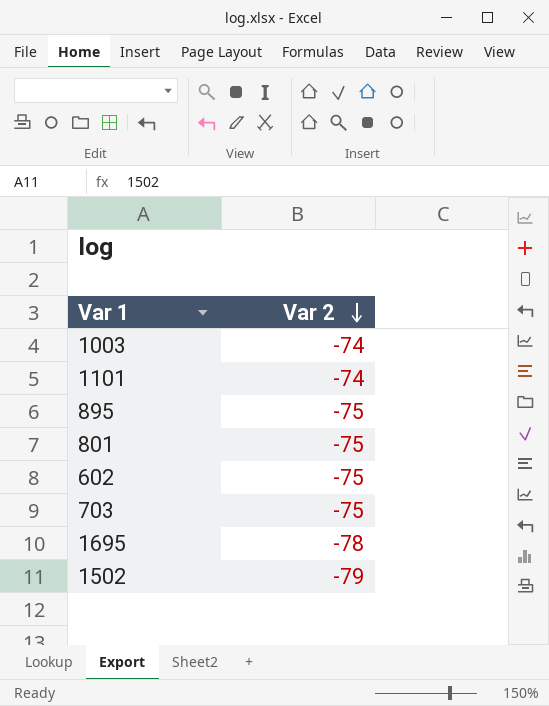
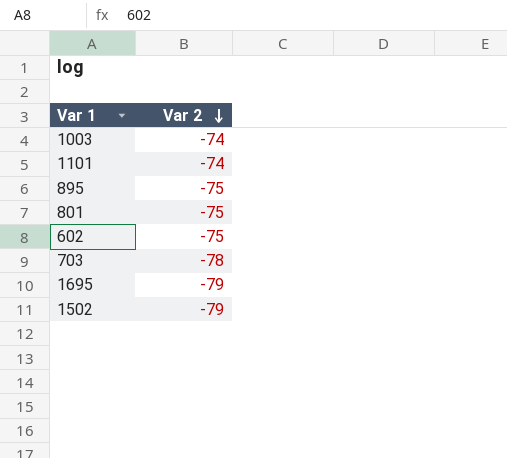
703 | Var 2: -75 -> -78
1695 | Var 2: -78 -> -79

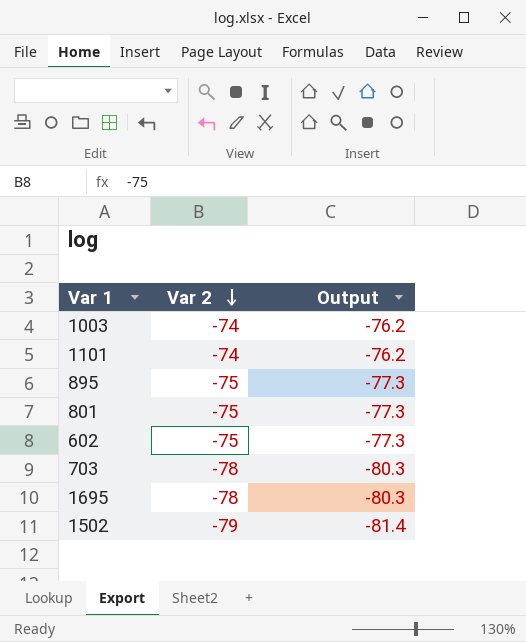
column Output | formula: none -> [Var 2] * 1.03
1695 | Var 2: -79 -> -78

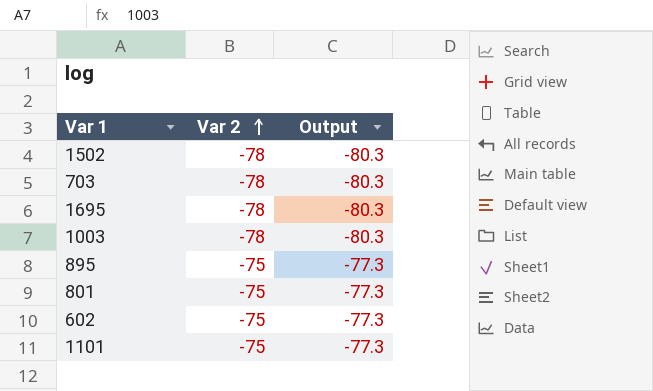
row order: Var 2 descending -> Var 2 ascending
1502 | Var 2: -79 -> -78
1502 | Output: -81.4 -> -80.3
1003 | Var 2: -74 -> -78
1003 | Output: -76.2 -> -80.3
1101 | Var 2: -74 -> -75
1101 | Output: -76.2 -> -77.3

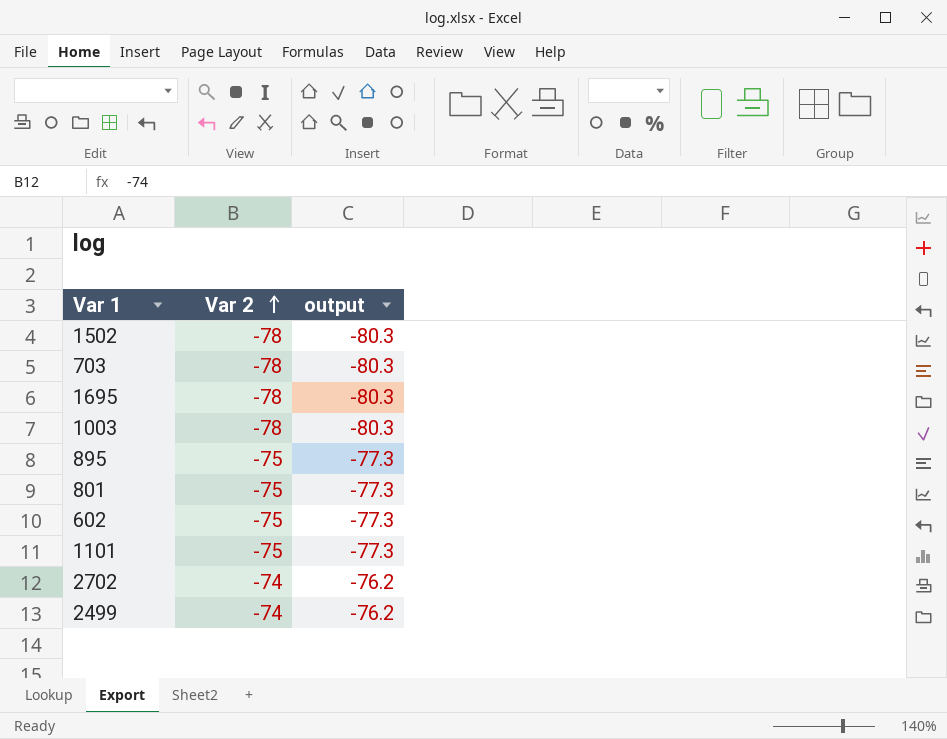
column name: Output -> output
row 2702: none -> -74 | -76.2
row 2499: none -> -74 | -76.2

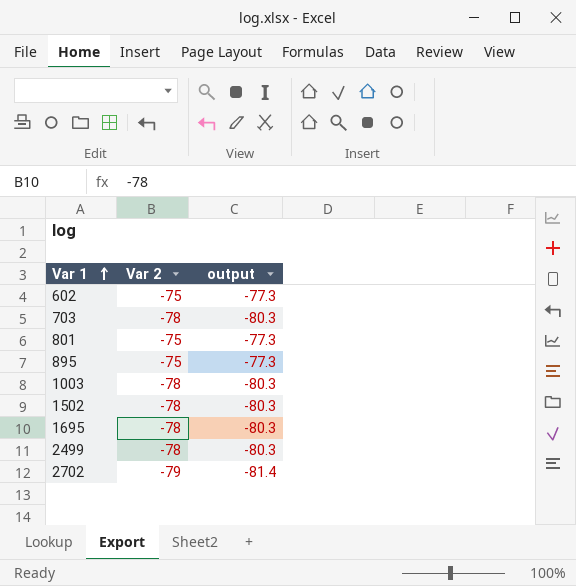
row order: Var 2 ascending -> Var 1 ascending
row 1101: -75 | -77.3 -> none
2499 | Var 2: -74 -> -78
2499 | output: -76.2 -> -80.3
2702 | Var 2: -74 -> -79
2702 | output: -76.2 -> -81.4

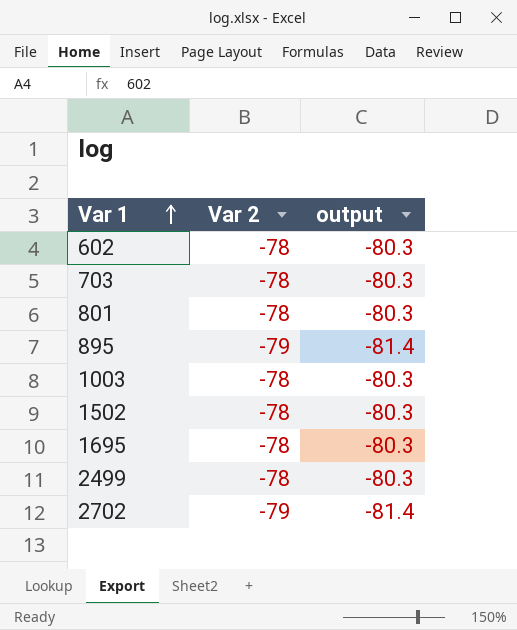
602 | Var 2: -75 -> -78
602 | output: -77.3 -> -80.3
801 | Var 2: -75 -> -78
801 | output: -77.3 -> -80.3
895 | Var 2: -75 -> -79
895 | output: -77.3 -> -81.4

